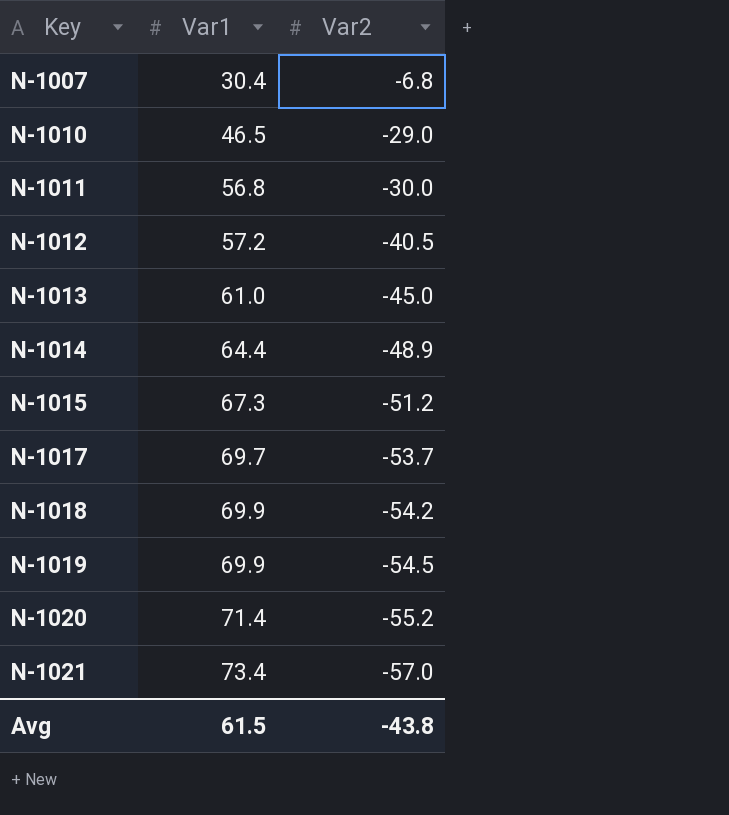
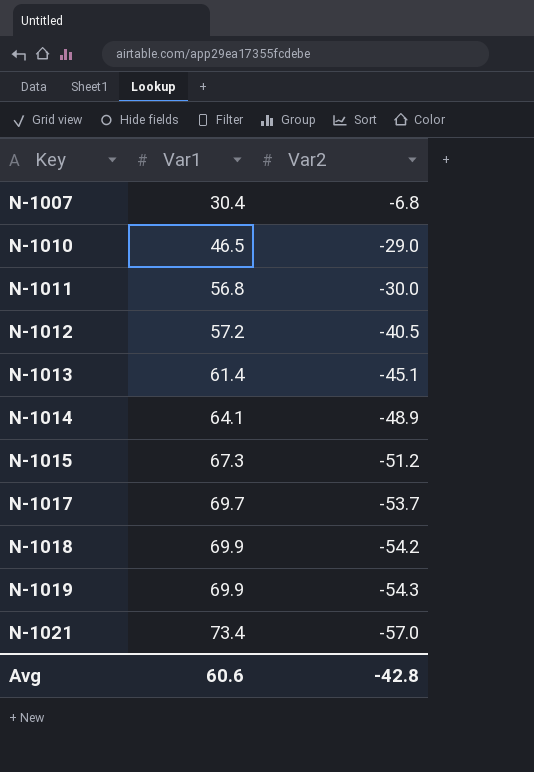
row N-1020: 71.4 | -55.2 -> none
N-1013 | Var1: 61.0 -> 61.4
N-1013 | Var2: -45.0 -> -45.1
N-1014 | Var1: 64.4 -> 64.1
N-1019 | Var2: -54.5 -> -54.3
Avg | Var1: 61.5 -> 60.6
Avg | Var2: -43.8 -> -42.8

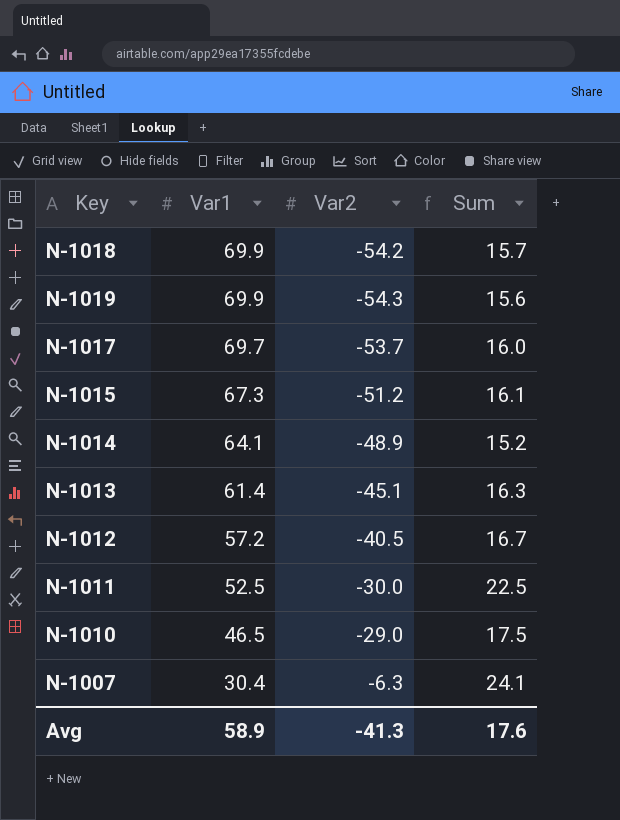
row order: Key ascending -> Var1 descending
column Sum | formula: none -> [Var1] + [Var2]
row N-1021: 73.4 | -57.0 -> none
N-1011 | Var1: 56.8 -> 52.5
N-1007 | Var2: -6.8 -> -6.3
Avg | Var1: 60.6 -> 58.9
Avg | Var2: -42.8 -> -41.3

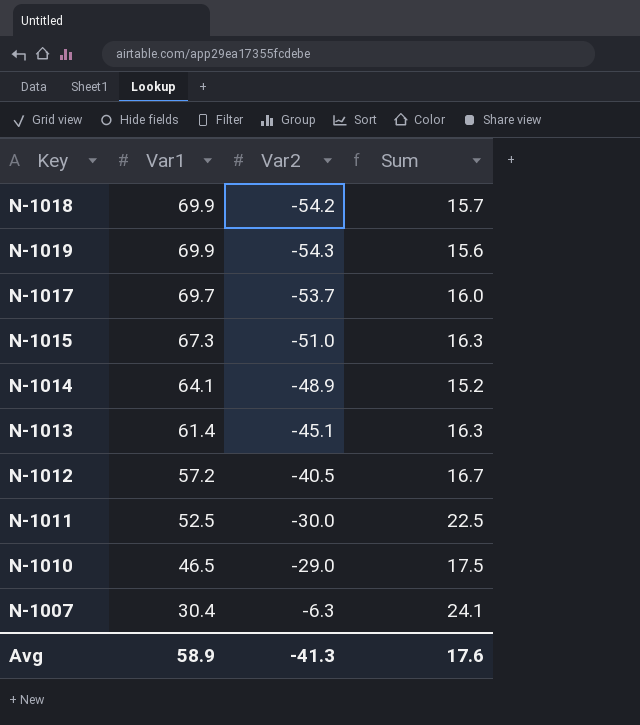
N-1015 | Var2: -51.2 -> -51.0
N-1015 | Sum: 16.1 -> 16.3

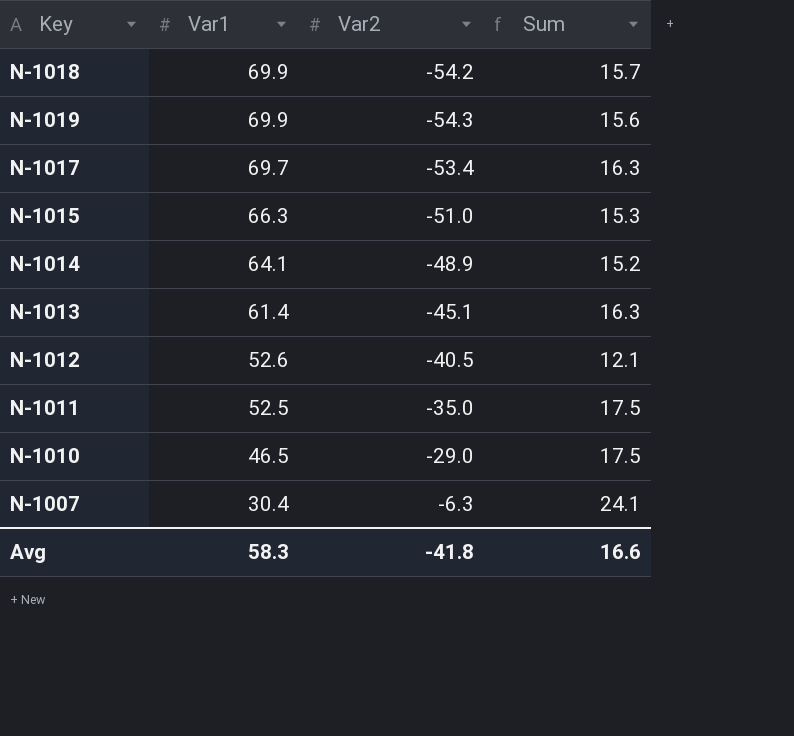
N-1017 | Var2: -53.7 -> -53.4
N-1017 | Sum: 16.0 -> 16.3
N-1015 | Var1: 67.3 -> 66.3
N-1015 | Sum: 16.3 -> 15.3
N-1012 | Var1: 57.2 -> 52.6
N-1012 | Sum: 16.7 -> 12.1
N-1011 | Var2: -30.0 -> -35.0
N-1011 | Sum: 22.5 -> 17.5
Avg | Var1: 58.9 -> 58.3
Avg | Var2: -41.3 -> -41.8
Avg | Sum: 17.6 -> 16.6

